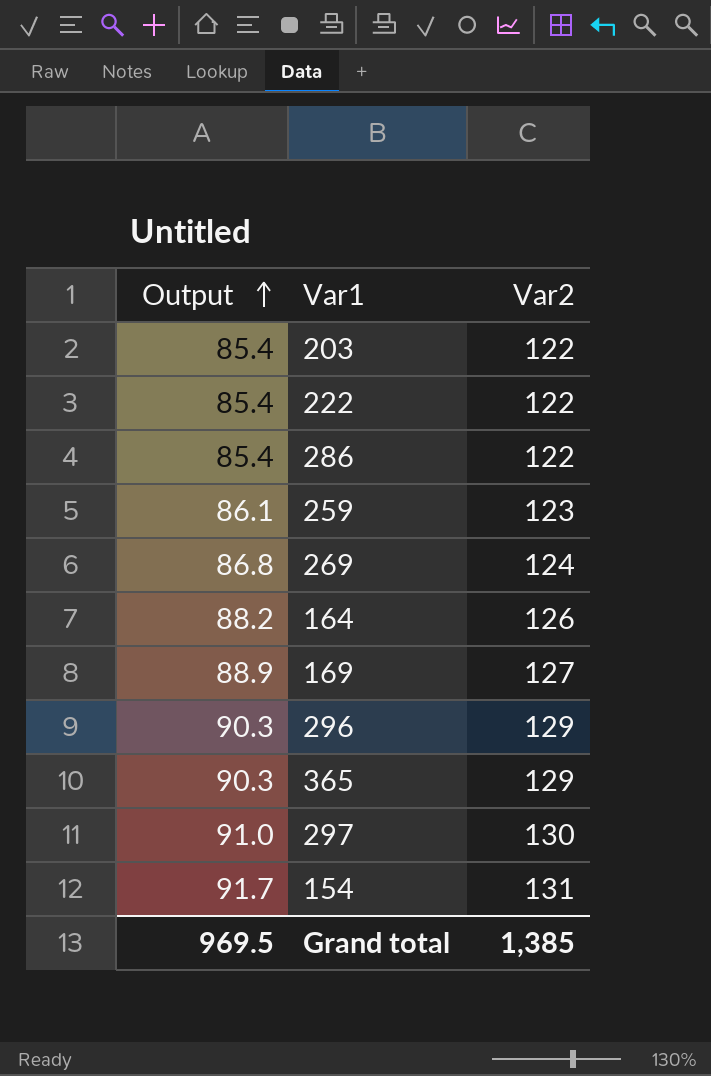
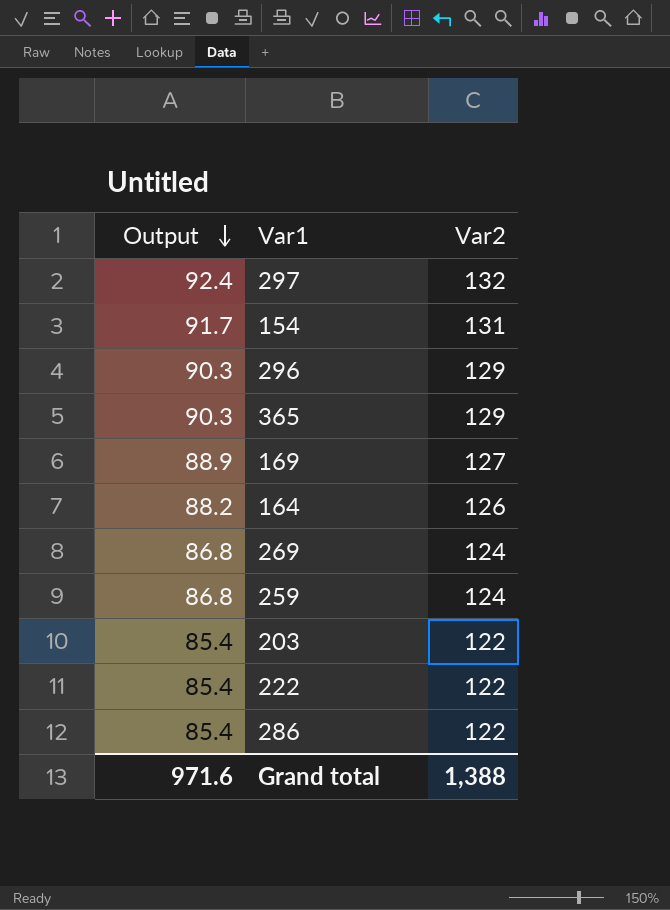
row order: Output ascending -> Output descending
297 | Output: 91.0 -> 92.4
297 | Var2: 130 -> 132
259 | Output: 86.1 -> 86.8
259 | Var2: 123 -> 124
Grand total | Output: 969.5 -> 971.6
Grand total | Var2: 1,385 -> 1,388

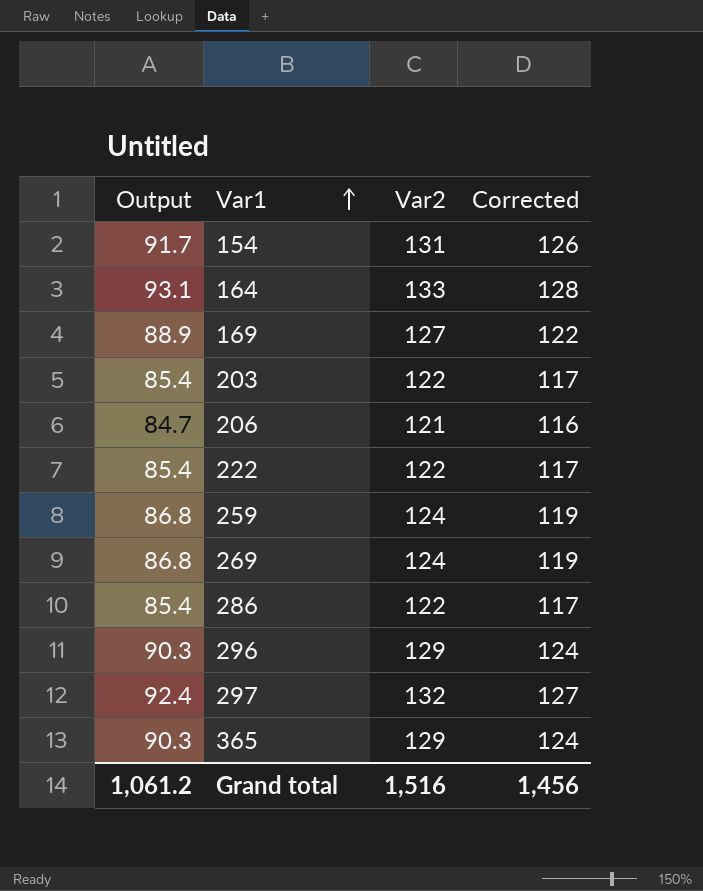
row order: Output descending -> Var1 ascending
column Corrected | formula: none -> [Var2] - 5
164 | Output: 88.2 -> 93.1
164 | Var2: 126 -> 133
row 206: none -> 84.7 | 121 | 116
Grand total | Output: 971.6 -> 1,061.2
Grand total | Var2: 1,388 -> 1,516

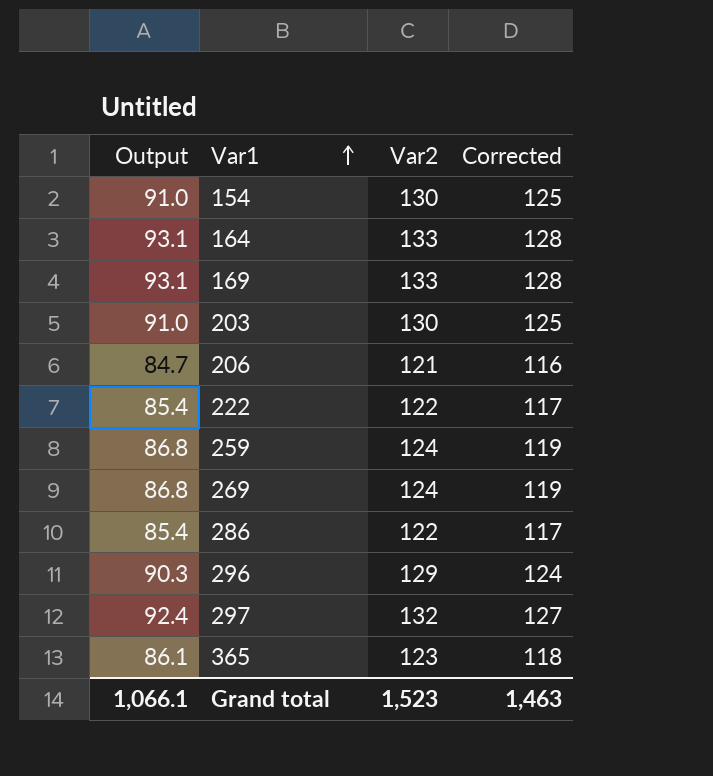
154 | Output: 91.7 -> 91.0
154 | Var2: 131 -> 130
154 | Corrected: 126 -> 125
169 | Output: 88.9 -> 93.1
169 | Var2: 127 -> 133
169 | Corrected: 122 -> 128
203 | Output: 85.4 -> 91.0
203 | Var2: 122 -> 130
203 | Corrected: 117 -> 125
365 | Output: 90.3 -> 86.1
365 | Var2: 129 -> 123
365 | Corrected: 124 -> 118
Grand total | Output: 1,061.2 -> 1,066.1
Grand total | Var2: 1,516 -> 1,523
Grand total | Corrected: 1,456 -> 1,463

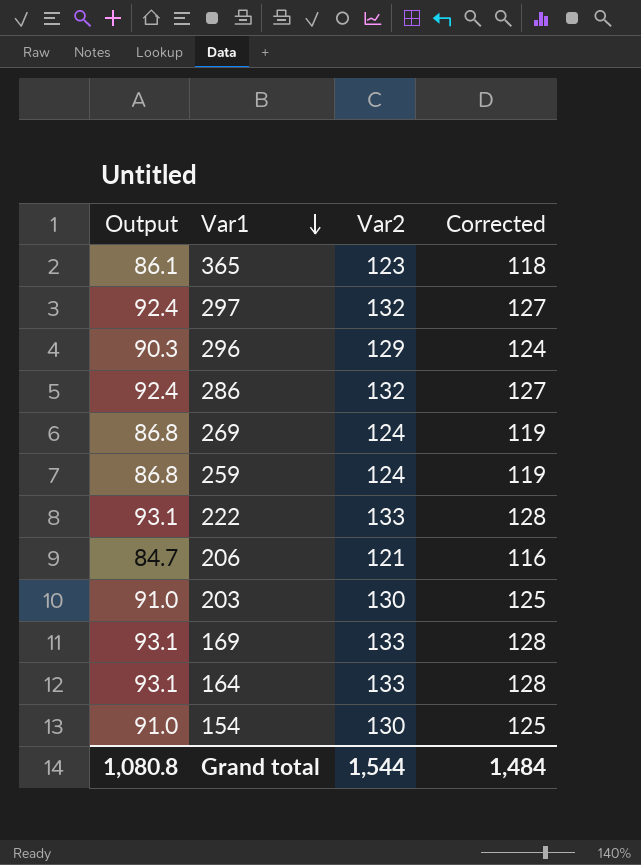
row order: Var1 ascending -> Var1 descending
286 | Output: 85.4 -> 92.4
286 | Var2: 122 -> 132
286 | Corrected: 117 -> 127
222 | Output: 85.4 -> 93.1
222 | Var2: 122 -> 133
222 | Corrected: 117 -> 128
Grand total | Output: 1,066.1 -> 1,080.8
Grand total | Var2: 1,523 -> 1,544
Grand total | Corrected: 1,463 -> 1,484

